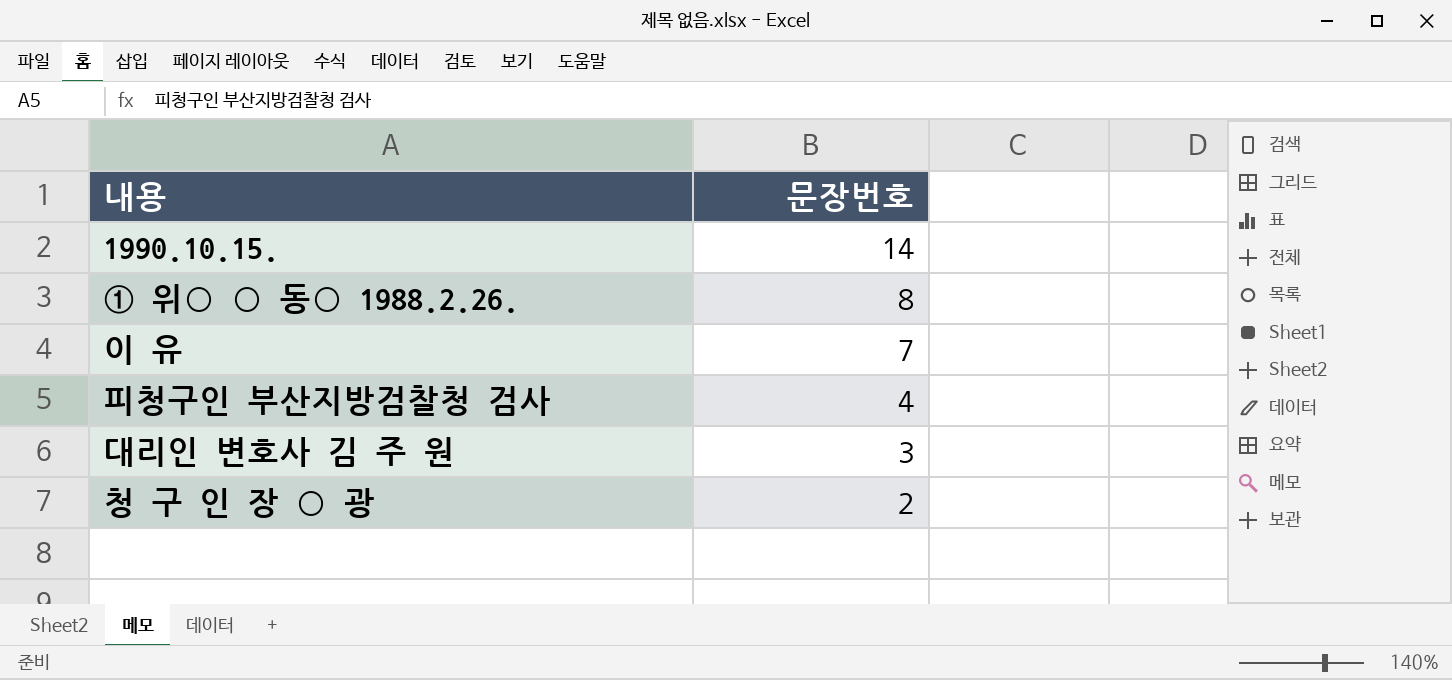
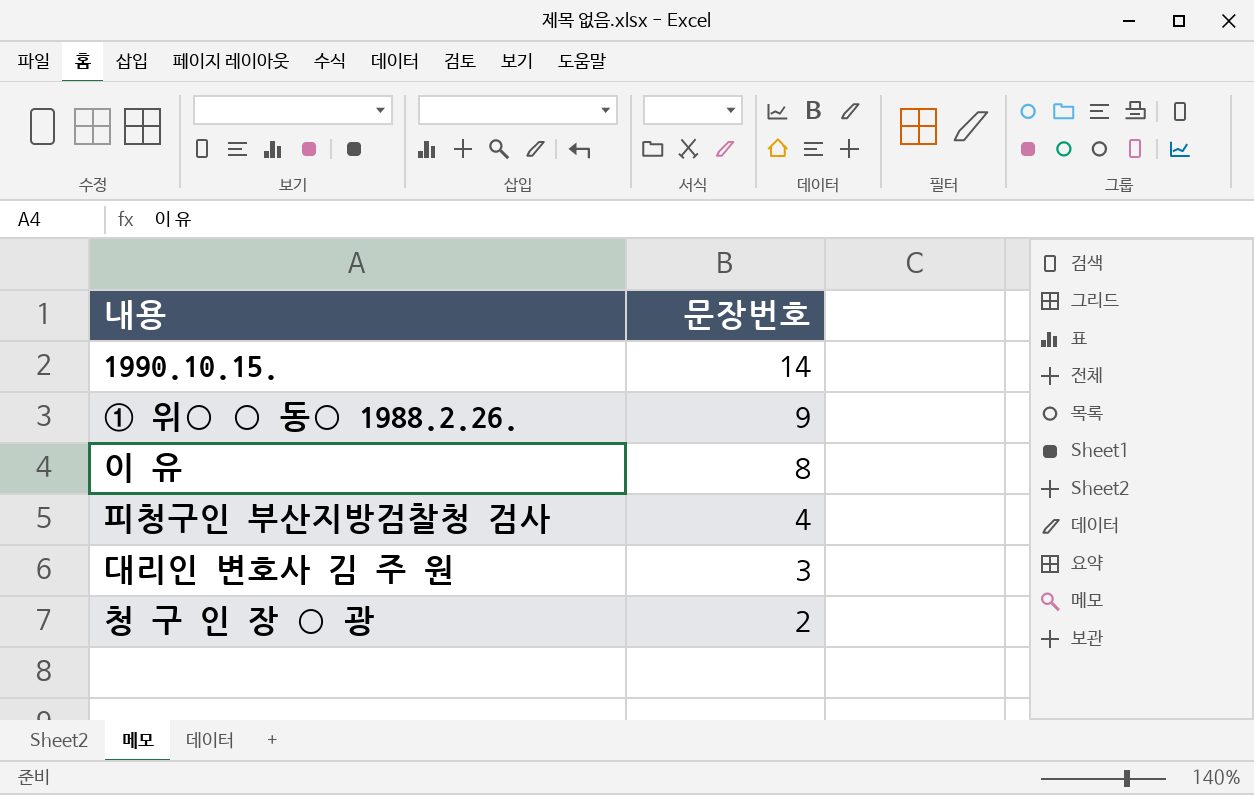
① 위○ ○ 동○ 1988.2.26. | 문장번호: 8 -> 9
이 유 | 문장번호: 7 -> 8

